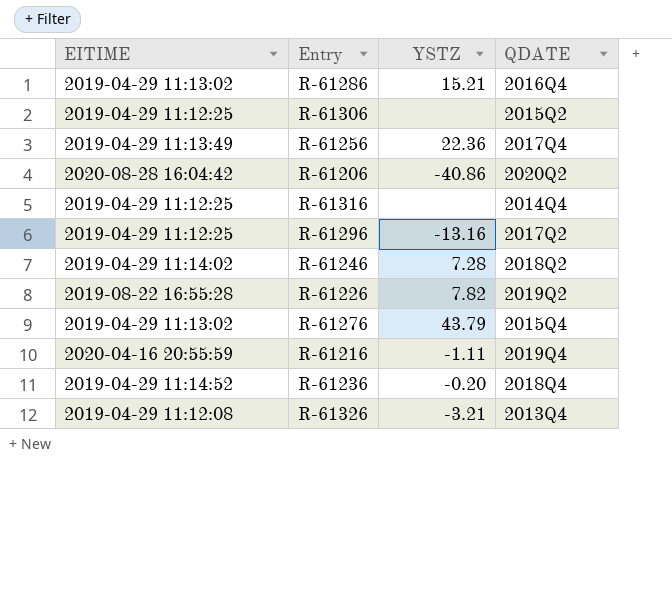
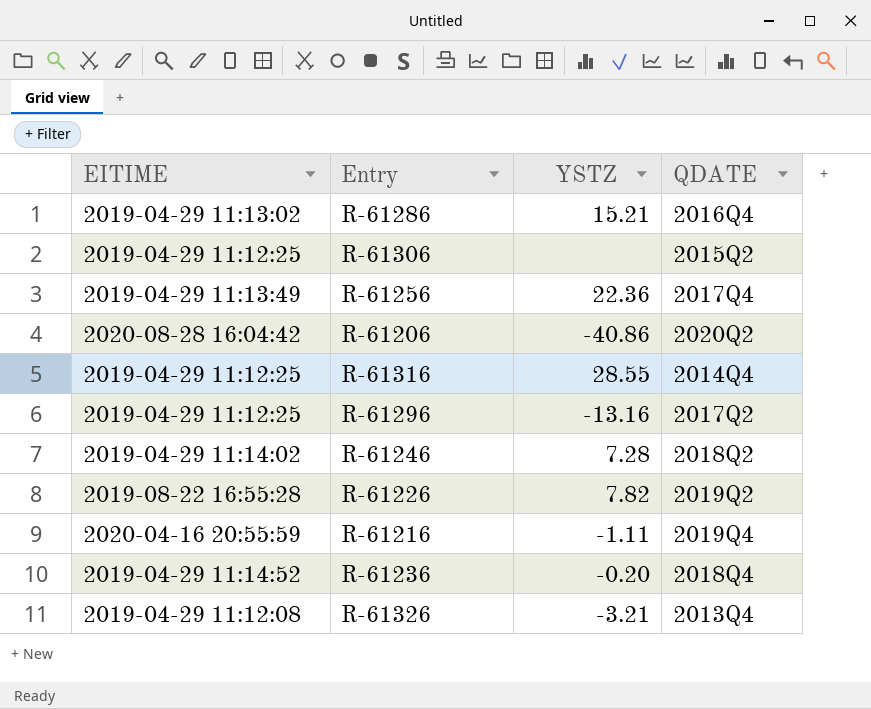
row R-61276: 2019-04-29 11:13:02 | 43.79 | 2015Q4 -> none
R-61316 | YSTZ: none -> 28.55

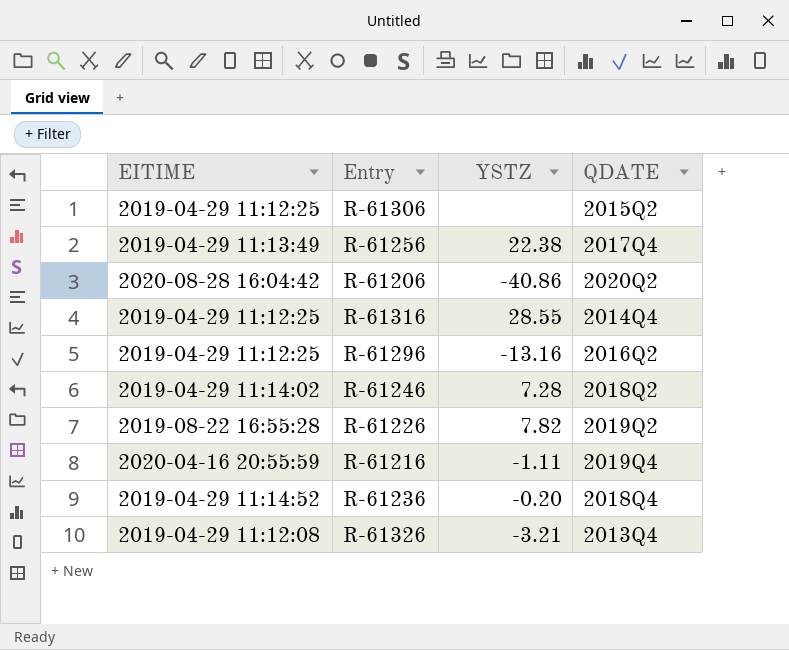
row R-61286: 2019-04-29 11:13:02 | 15.21 | 2016Q4 -> none
R-61256 | YSTZ: 22.36 -> 22.38
R-61296 | QDATE: 2017Q2 -> 2016Q2

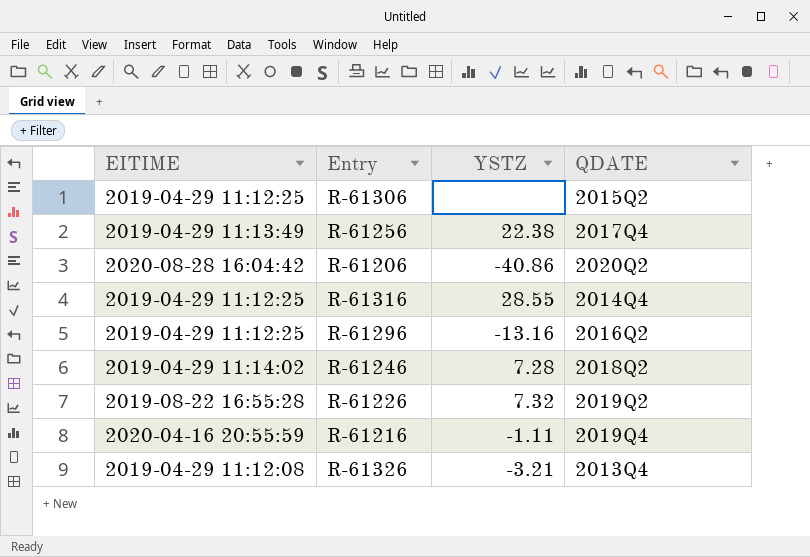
row R-61236: 2019-04-29 11:14:52 | -0.20 | 2018Q4 -> none
R-61226 | YSTZ: 7.82 -> 7.32

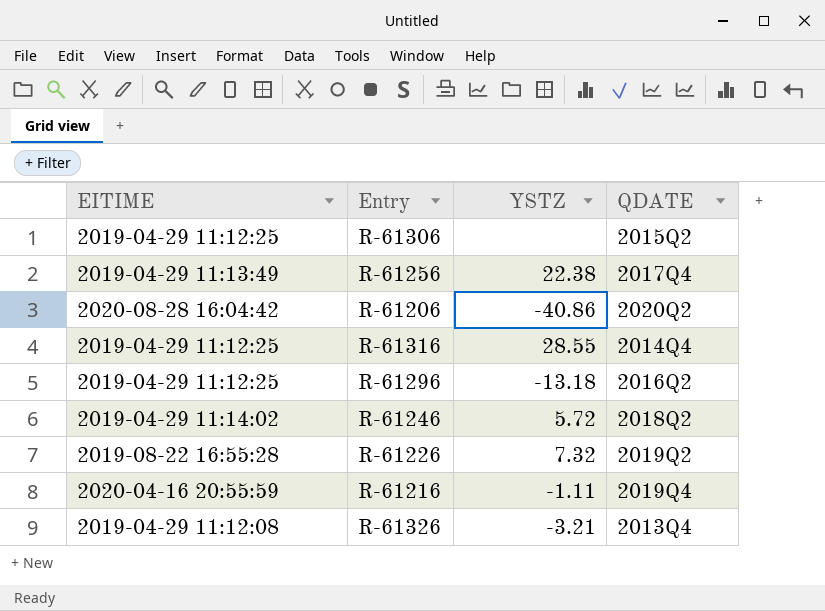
R-61296 | YSTZ: -13.16 -> -13.18
R-61246 | YSTZ: 7.28 -> 5.72

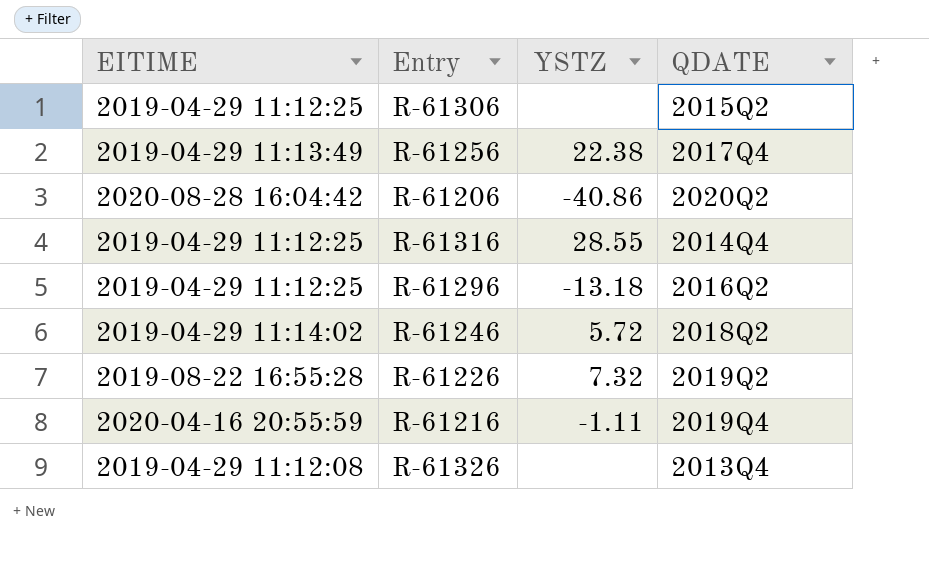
R-61326 | YSTZ: -3.21 -> none

